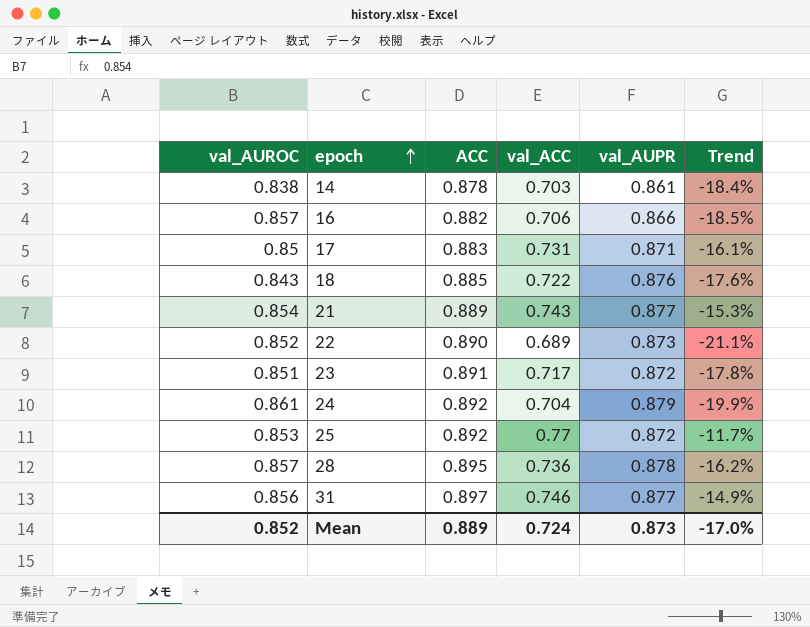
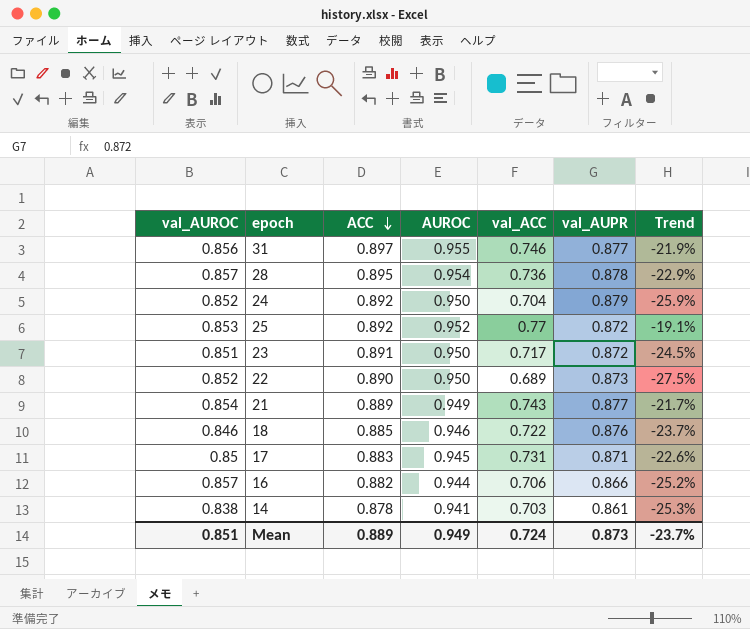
row order: epoch ascending -> ACC descending
column AUROC | position: none -> 4
column Trend | formula: ([val_ACC] - [val_AUPR]) / [val_AUPR] -> ([val_ACC] - [AUROC]) / [AUROC]
24 | val_AUROC: 0.861 -> 0.852
18 | val_AUROC: 0.843 -> 0.846
Mean | val_AUROC: 0.852 -> 0.851
Mean | Trend: -17.0% -> -23.7%

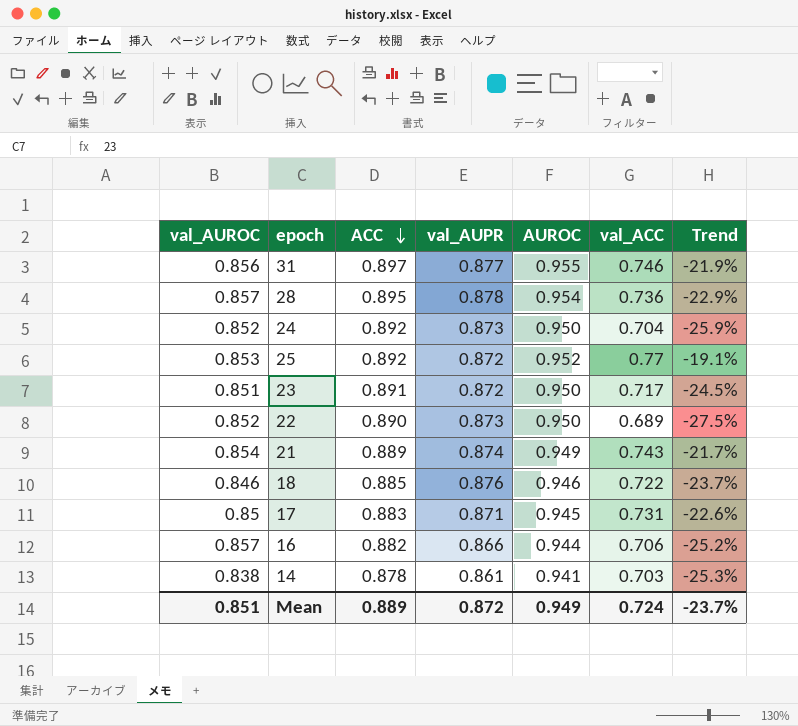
column val_AUPR | position: 6 -> 4
24 | val_AUPR: 0.879 -> 0.873
21 | val_AUPR: 0.877 -> 0.874
Mean | val_AUPR: 0.873 -> 0.872

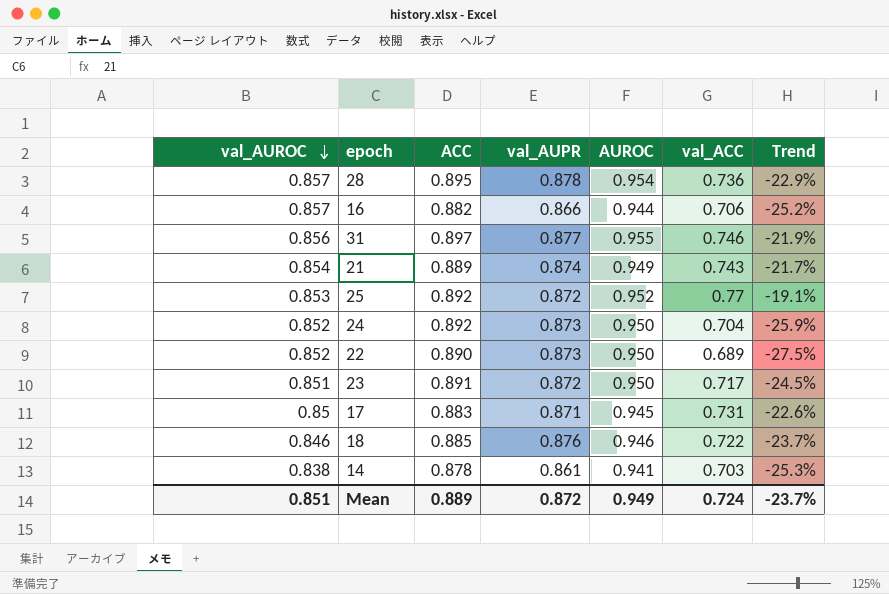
row order: ACC descending -> val_AUROC descending

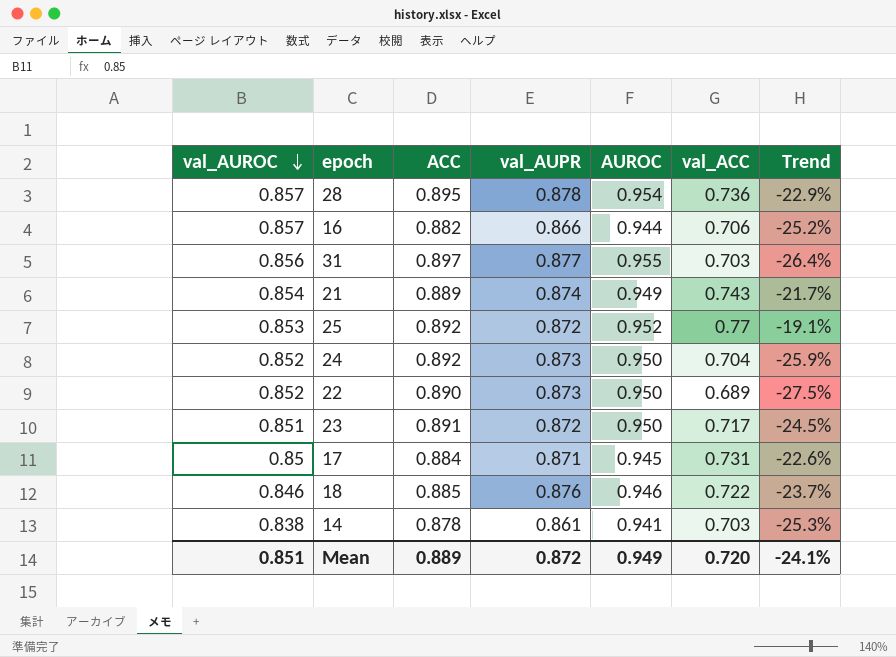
31 | val_ACC: 0.746 -> 0.703
31 | Trend: -21.9% -> -26.4%
17 | ACC: 0.883 -> 0.884
Mean | val_ACC: 0.724 -> 0.720
Mean | Trend: -23.7% -> -24.1%

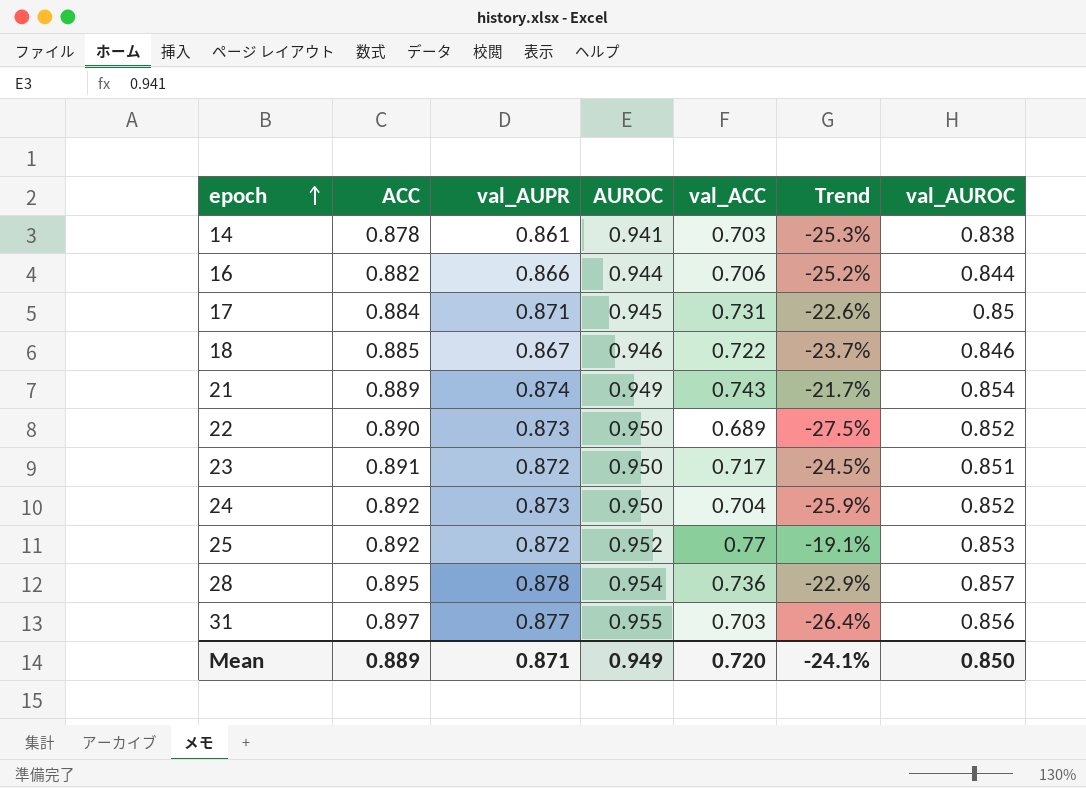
row order: val_AUROC descending -> epoch ascending
column val_AUROC | position: 1 -> 7
16 | val_AUROC: 0.857 -> 0.844
18 | val_AUPR: 0.876 -> 0.867
Mean | val_AUPR: 0.872 -> 0.871
Mean | val_AUROC: 0.851 -> 0.850

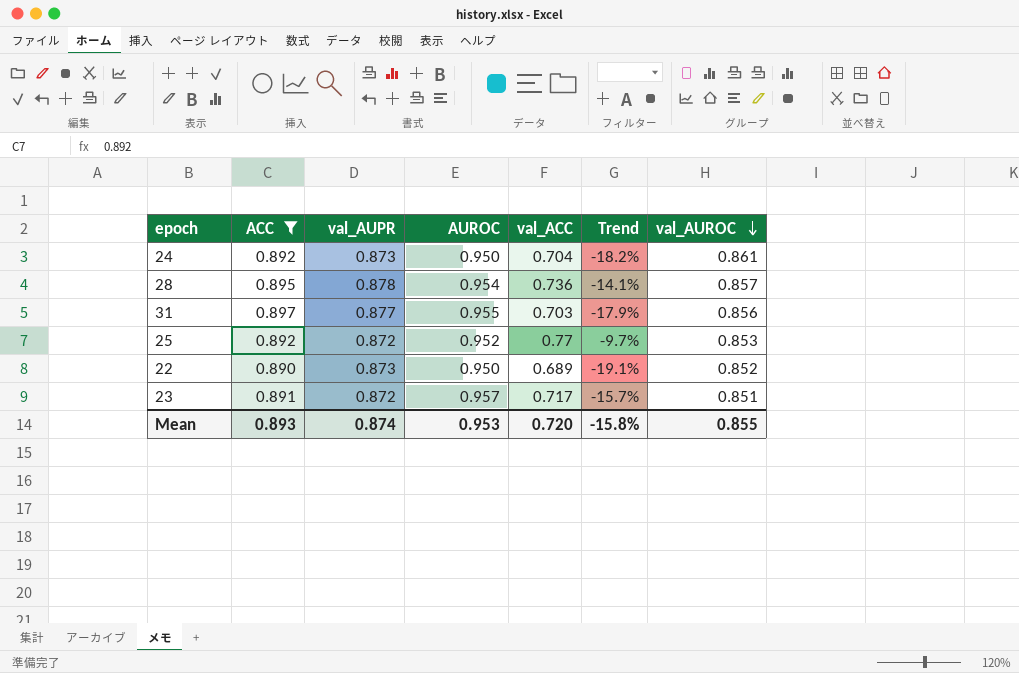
filter: none -> ACC >= 0.890
row order: epoch ascending -> val_AUROC descending
column Trend | formula: ([val_ACC] - [AUROC]) / [AUROC] -> ([val_ACC] - [val_AUROC]) / [val_AUROC]
24 | val_AUROC: 0.852 -> 0.861
23 | AUROC: 0.950 -> 0.957
Mean | ACC: 0.889 -> 0.893
Mean | val_AUPR: 0.871 -> 0.874
Mean | AUROC: 0.949 -> 0.953
Mean | Trend: -24.1% -> -15.8%
Mean | val_AUROC: 0.850 -> 0.855

